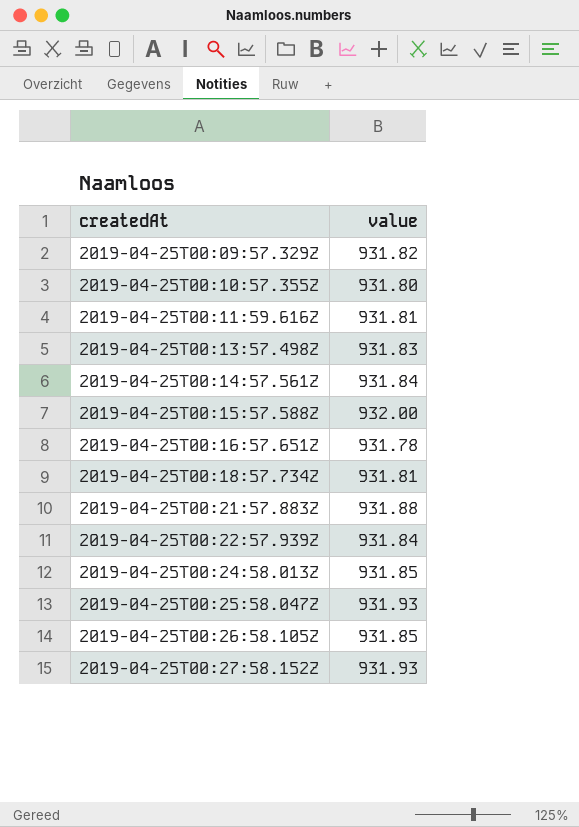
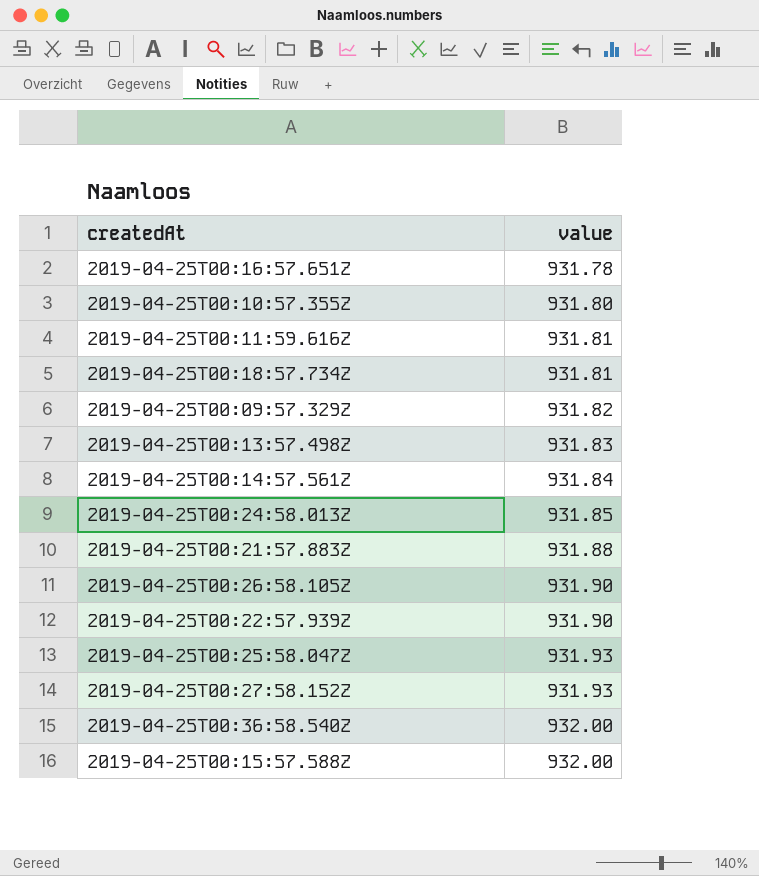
row order: createdAt ascending -> value ascending
2019-04-25T00:26:58.105Z | value: 931.85 -> 931.90
2019-04-25T00:22:57.939Z | value: 931.84 -> 931.90
row 2019-04-25T00:36:58.540Z: none -> 932.00

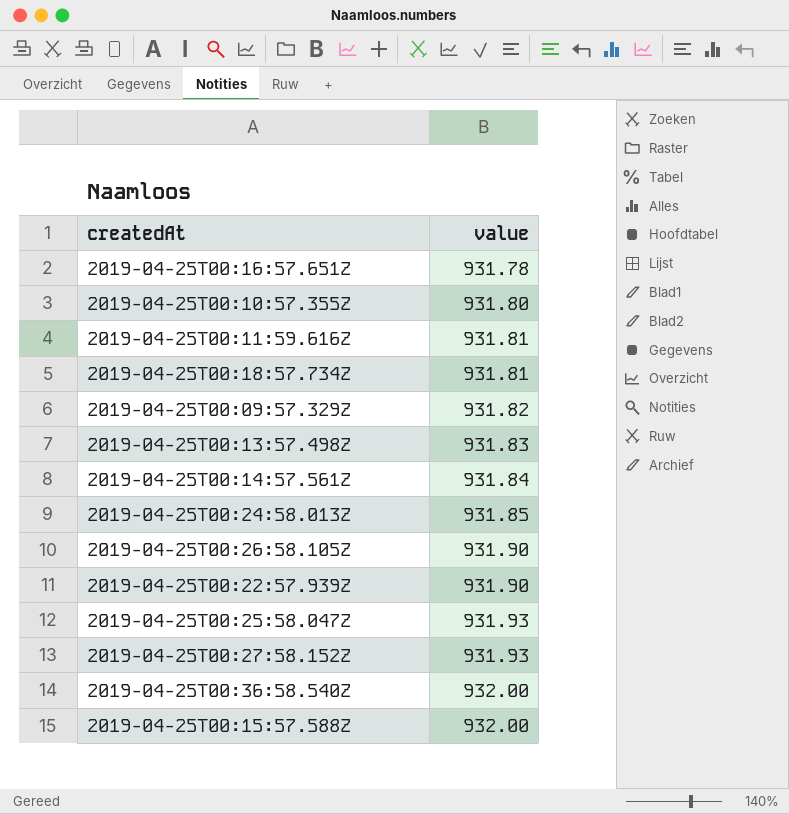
row 2019-04-25T00:21:57.883Z: 931.88 -> none

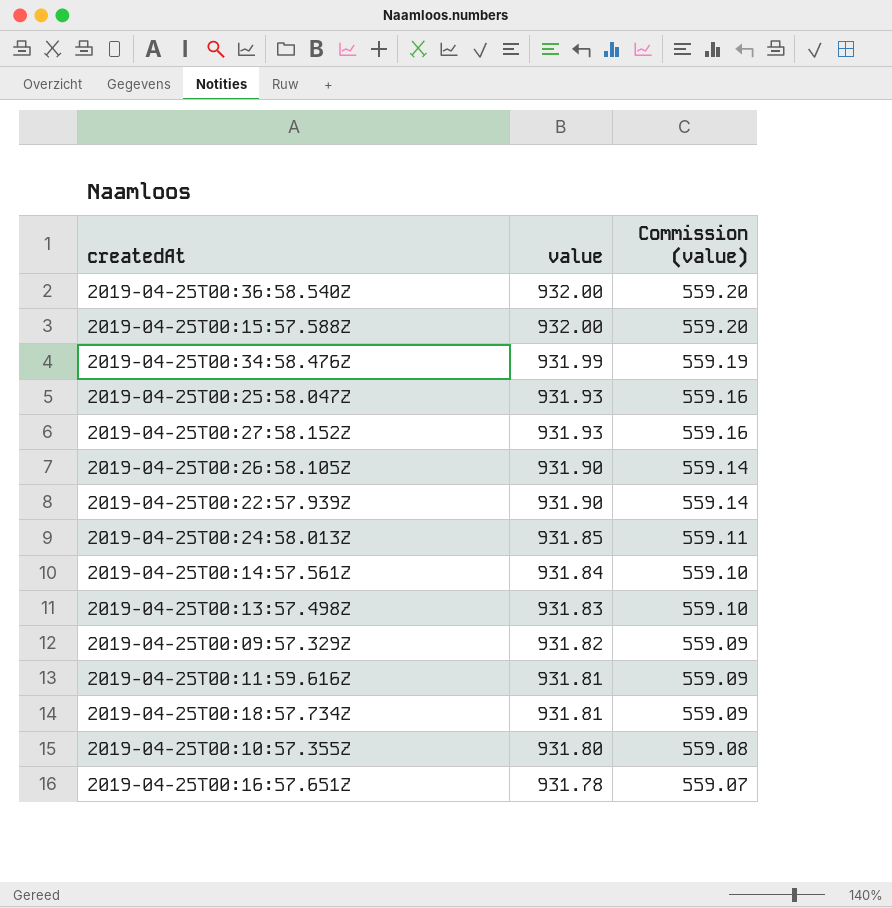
row order: value ascending -> value descending
column Commission (value) | formula: none -> [value] * 0.6
row 2019-04-25T00:34:58.476Z: none -> 931.99 | 559.19

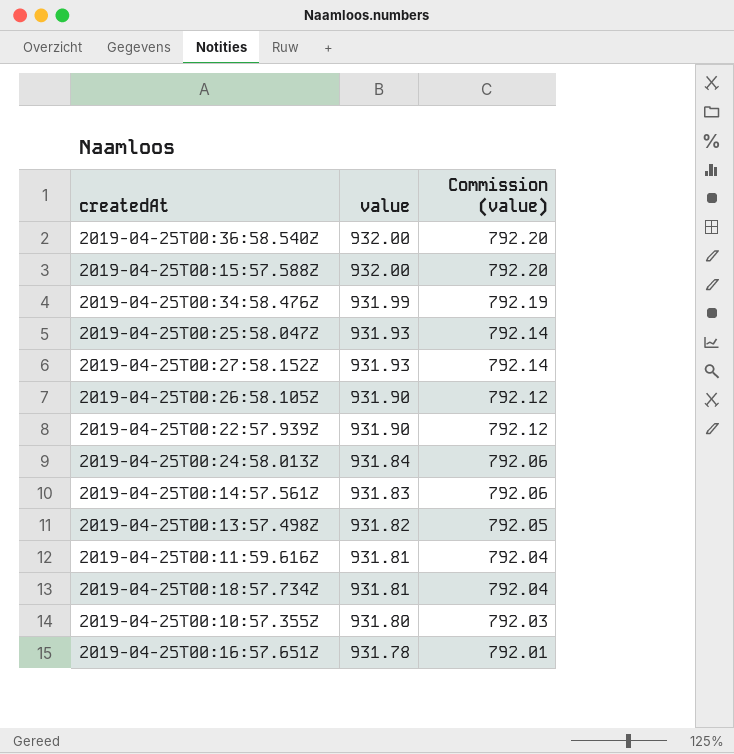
column Commission (value) | formula: [value] * 0.6 -> [value] * 0.85
row 2019-04-25T00:09:57.329Z: 931.82 | 559.09 -> none
2019-04-25T00:24:58.013Z | value: 931.85 -> 931.84
2019-04-25T00:14:57.561Z | value: 931.84 -> 931.83
2019-04-25T00:13:57.498Z | value: 931.83 -> 931.82

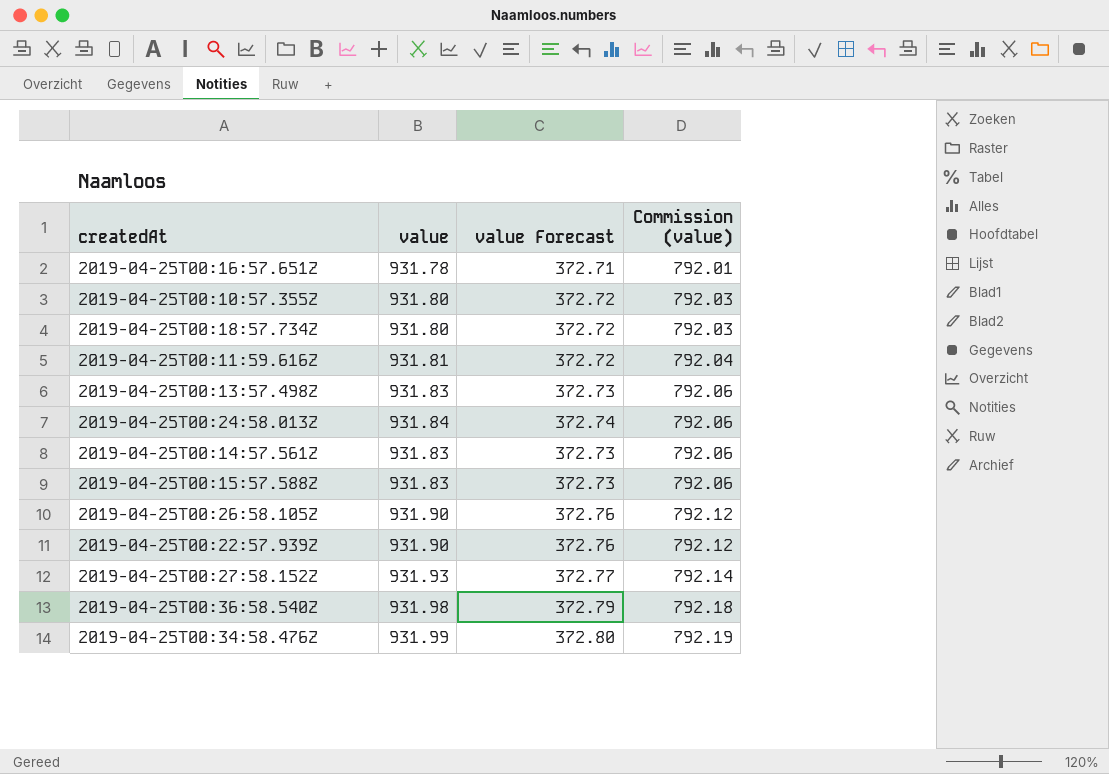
row order: value descending -> Commission (value) ascending
column value Forecast | formula: none -> [value] * 0.4
row 2019-04-25T00:25:58.047Z: 931.93 | 792.14 -> none
2019-04-25T00:18:57.734Z | value: 931.81 -> 931.80
2019-04-25T00:18:57.734Z | Commission (value): 792.04 -> 792.03
2019-04-25T00:13:57.498Z | value: 931.82 -> 931.83
2019-04-25T00:13:57.498Z | Commission (value): 792.05 -> 792.06
2019-04-25T00:15:57.588Z | value: 932.00 -> 931.83
2019-04-25T00:15:57.588Z | Commission (value): 792.20 -> 792.06
2019-04-25T00:36:58.540Z | value: 932.00 -> 931.98
2019-04-25T00:36:58.540Z | Commission (value): 792.20 -> 792.18

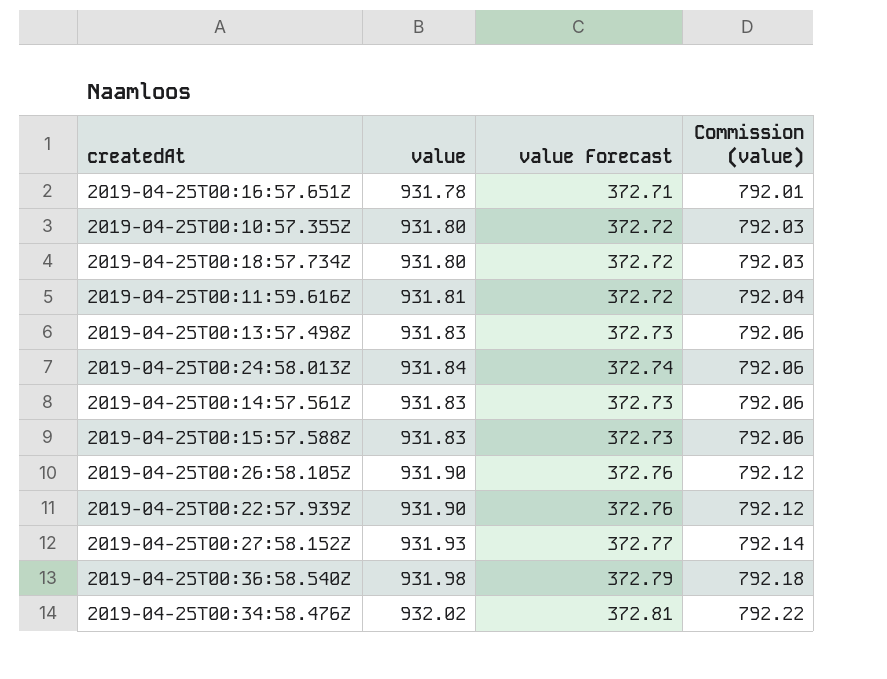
2019-04-25T00:34:58.476Z | value: 931.99 -> 932.02
2019-04-25T00:34:58.476Z | value Forecast: 372.80 -> 372.81
2019-04-25T00:34:58.476Z | Commission (value): 792.19 -> 792.22

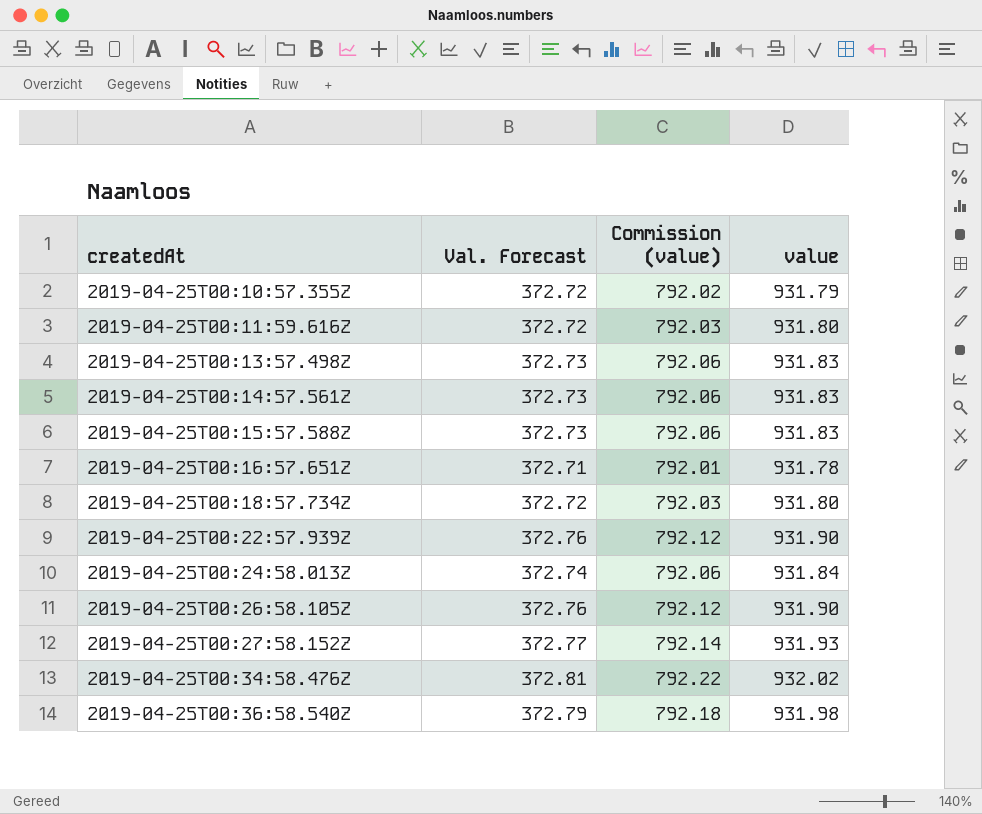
row order: Commission (value) ascending -> createdAt ascending
column name: value Forecast -> Val. Forecast
column value | position: 2 -> 4
2019-04-25T00:10:57.355Z | Commission (value): 792.03 -> 792.02
2019-04-25T00:10:57.355Z | value: 931.80 -> 931.79
2019-04-25T00:11:59.616Z | Commission (value): 792.04 -> 792.03
2019-04-25T00:11:59.616Z | value: 931.81 -> 931.80

